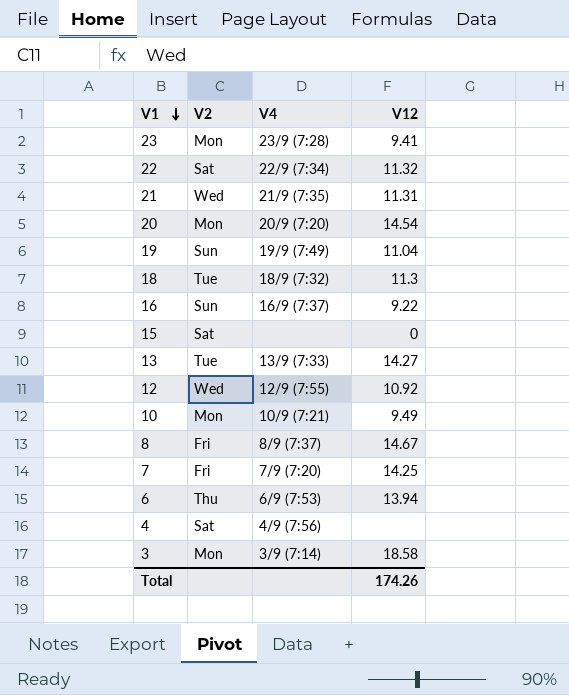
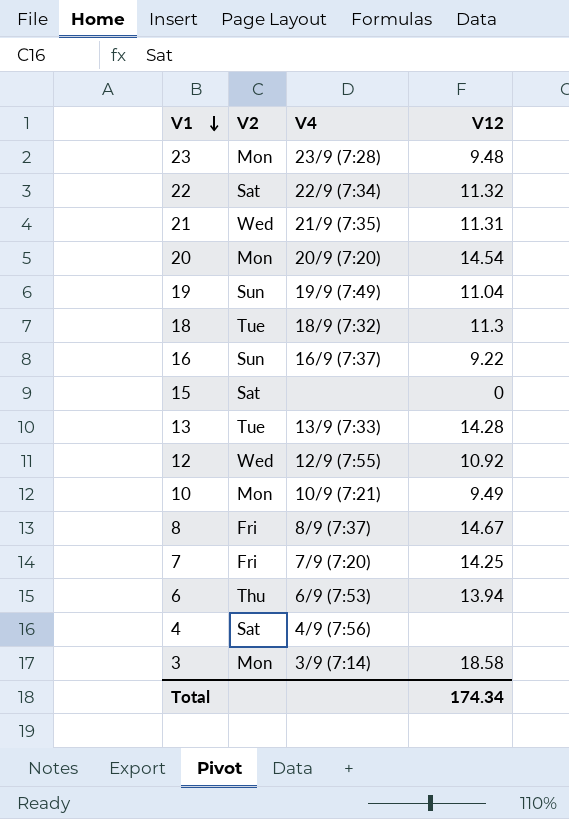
23 | V12: 9.41 -> 9.48
13 | V12: 14.27 -> 14.28
Total | V12: 174.26 -> 174.34

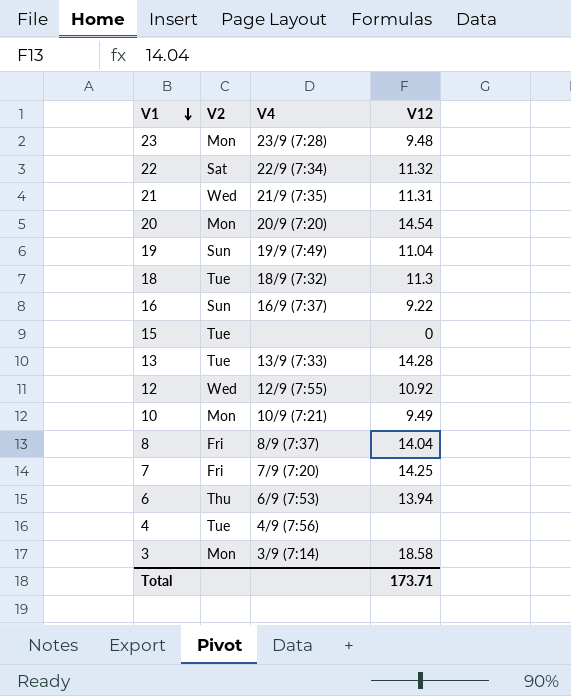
15 | V2: Sat -> Tue
8 | V12: 14.67 -> 14.04
4 | V2: Sat -> Tue
Total | V12: 174.34 -> 173.71

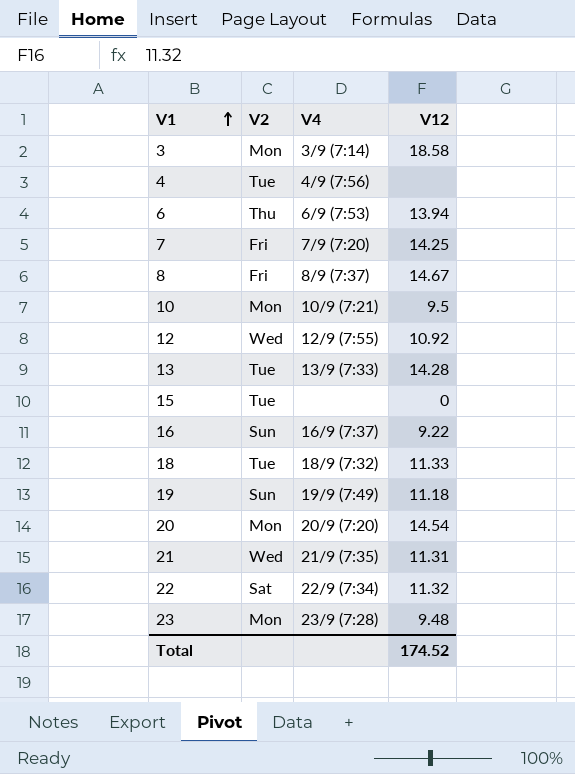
row order: V1 descending -> V1 ascending
8 | V12: 14.04 -> 14.67
10 | V12: 9.49 -> 9.5
18 | V12: 11.3 -> 11.33
19 | V12: 11.04 -> 11.18
Total | V12: 173.71 -> 174.52

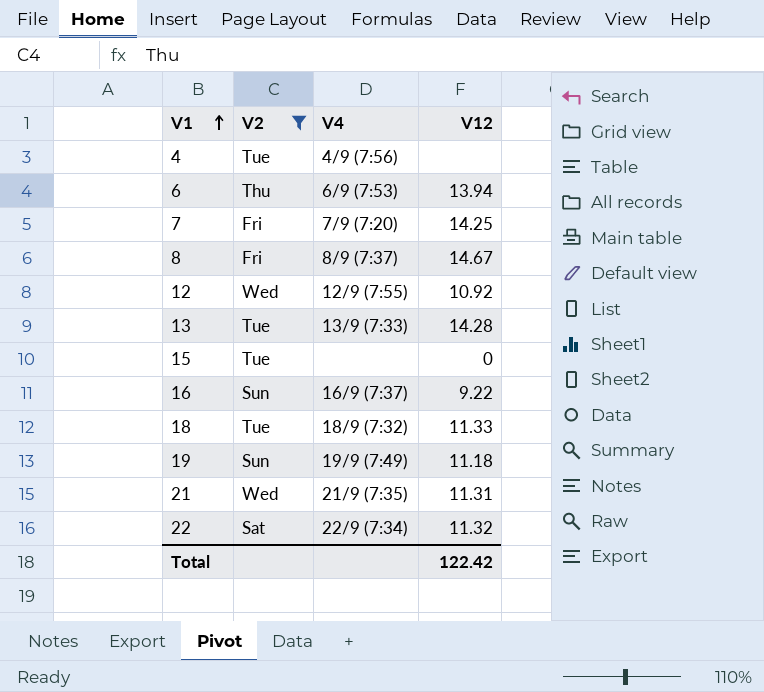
filter: none -> V2 != Mon
Total | V12: 174.52 -> 122.42

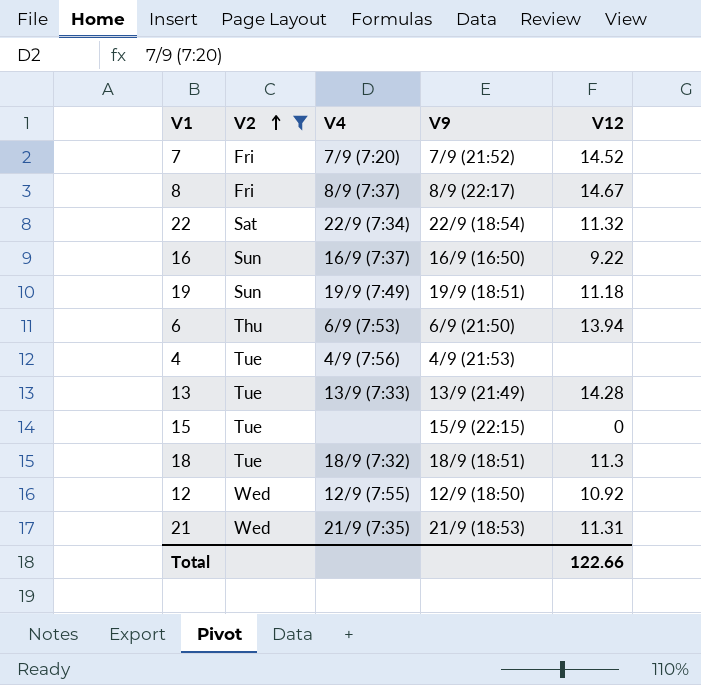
row order: V1 ascending -> V2 ascending
column V9 | position: none -> 4
7 | V12: 14.25 -> 14.52
18 | V12: 11.33 -> 11.3
Total | V12: 122.42 -> 122.66

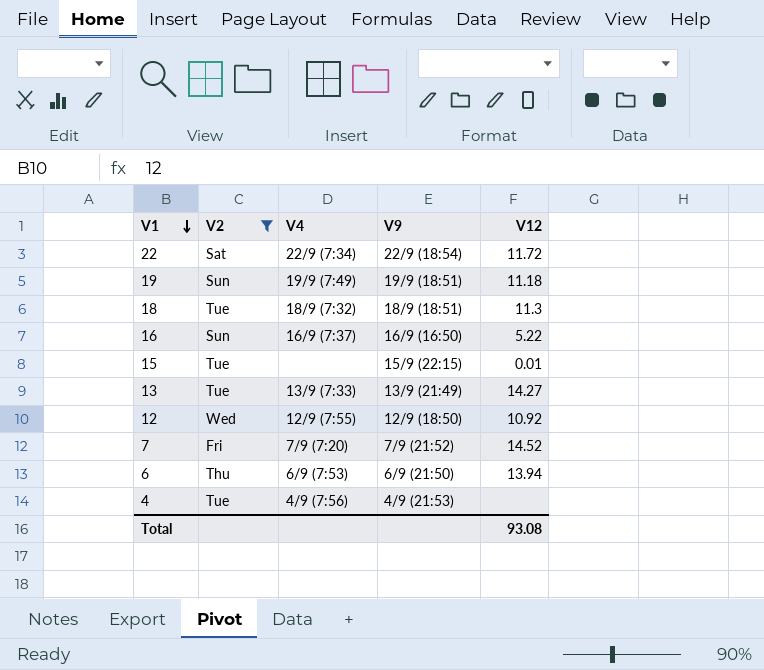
row order: V2 ascending -> V1 descending
row 8: Fri | 8/9 (7:37) | 8/9 (22:17) | 14.67 -> none
row 21: Wed | 21/9 (7:35) | 21/9 (18:53) | 11.31 -> none
22 | V12: 11.32 -> 11.72
16 | V12: 9.22 -> 5.22
15 | V12: 0 -> 0.01
13 | V12: 14.28 -> 14.27
Total | V12: 122.66 -> 93.08

